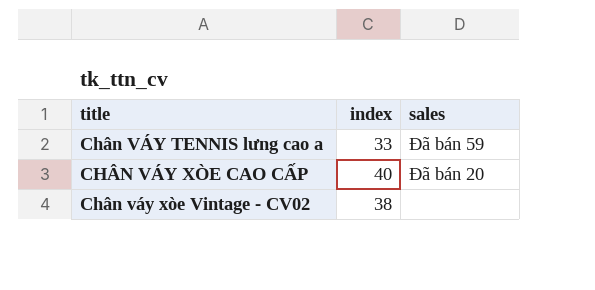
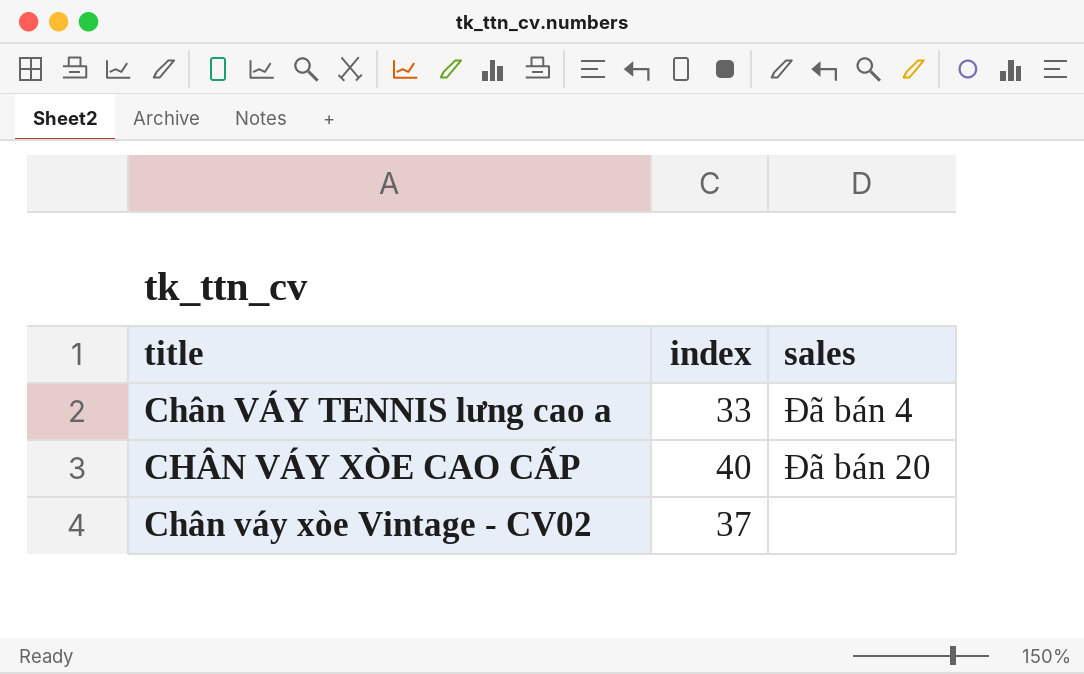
Chân VÁY TENNIS lưng cao a | sales: Đã bán 59 -> Đã bán 4
Chân váy xòe Vintage - CV02 | index: 38 -> 37

